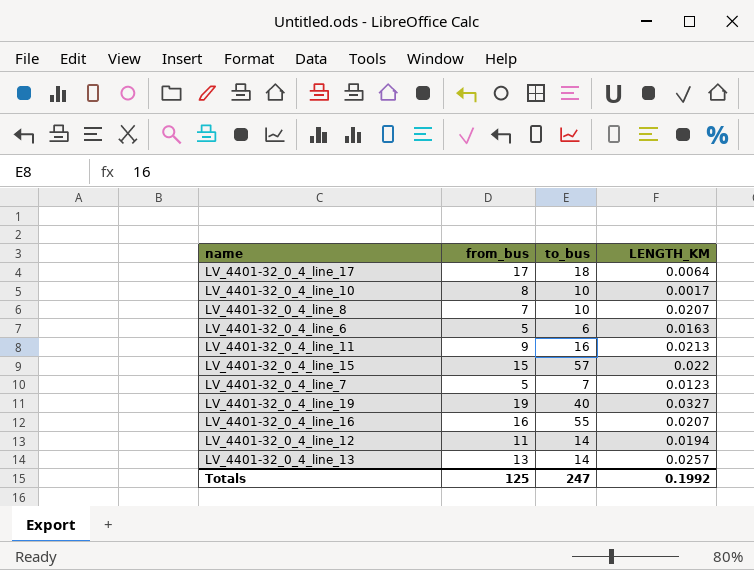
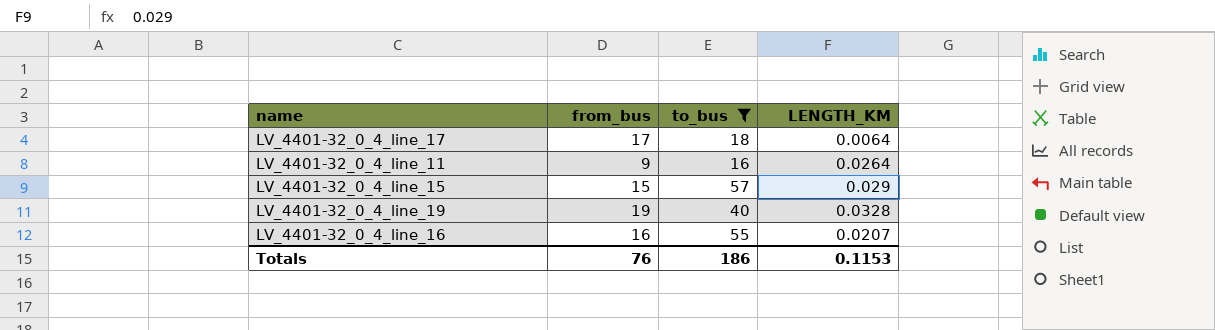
filter: none -> to_bus >= 16
LV_4401-32_0_4_line_11 | LENGTH_KM: 0.0213 -> 0.0264
LV_4401-32_0_4_line_15 | LENGTH_KM: 0.022 -> 0.029
LV_4401-32_0_4_line_19 | LENGTH_KM: 0.0327 -> 0.0328
Totals | from_bus: 125 -> 76
Totals | to_bus: 247 -> 186
Totals | LENGTH_KM: 0.1992 -> 0.1153

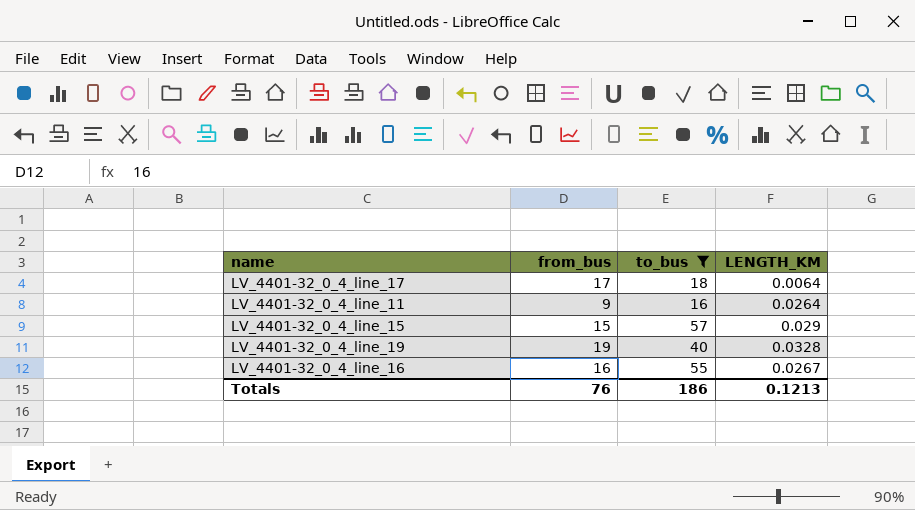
LV_4401-32_0_4_line_16 | LENGTH_KM: 0.0207 -> 0.0267
Totals | LENGTH_KM: 0.1153 -> 0.1213

